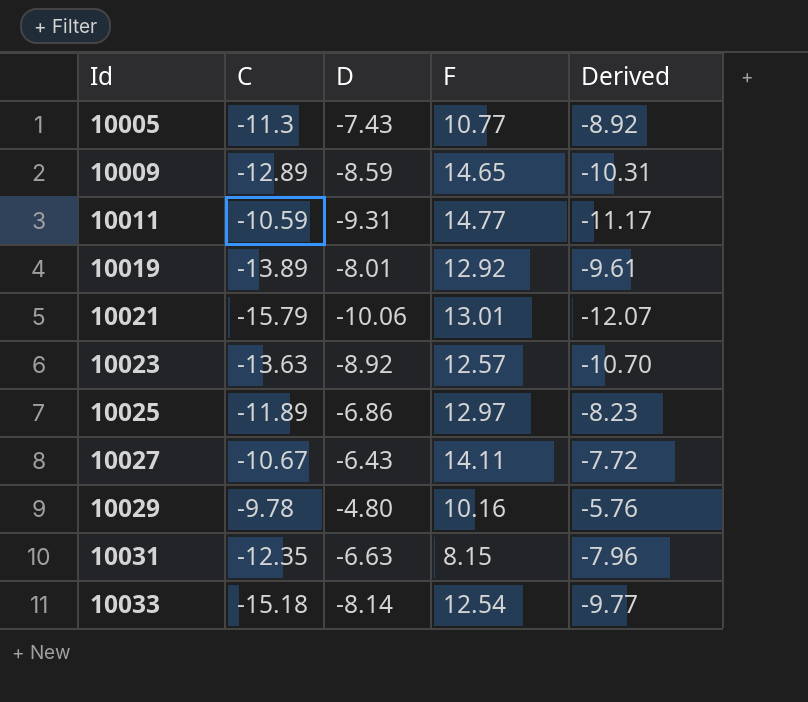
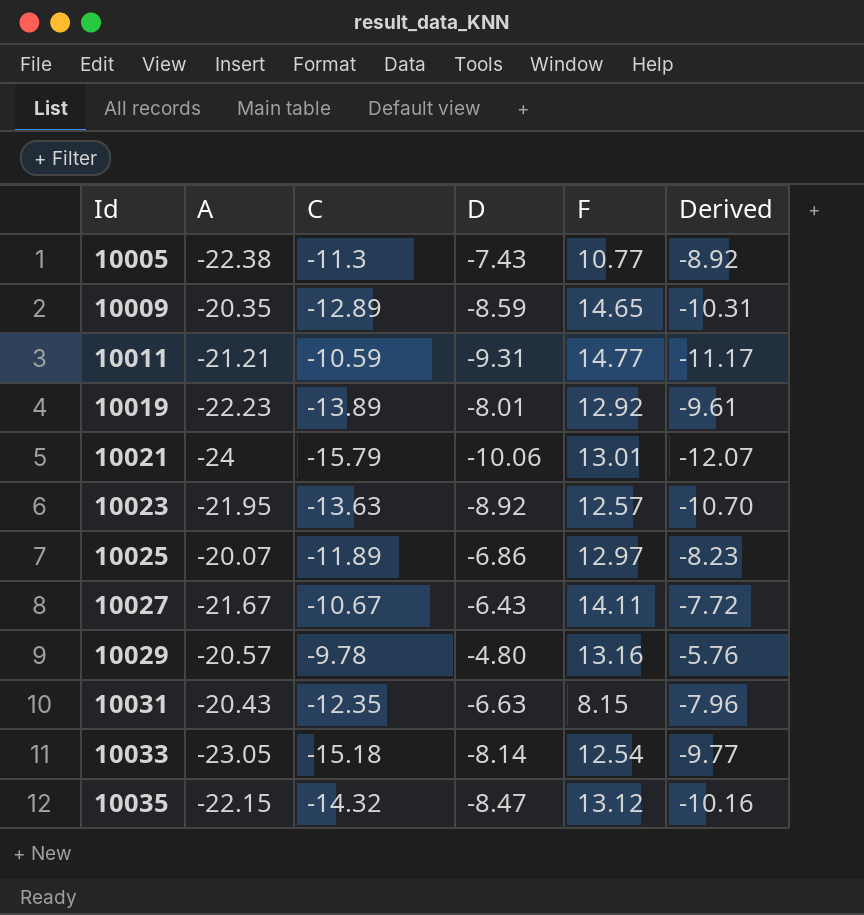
column A | position: none -> 2
10029 | F: 10.16 -> 13.16
row 10035: none -> -22.15 | -14.32 | -8.47 | 13.12 | -10.16

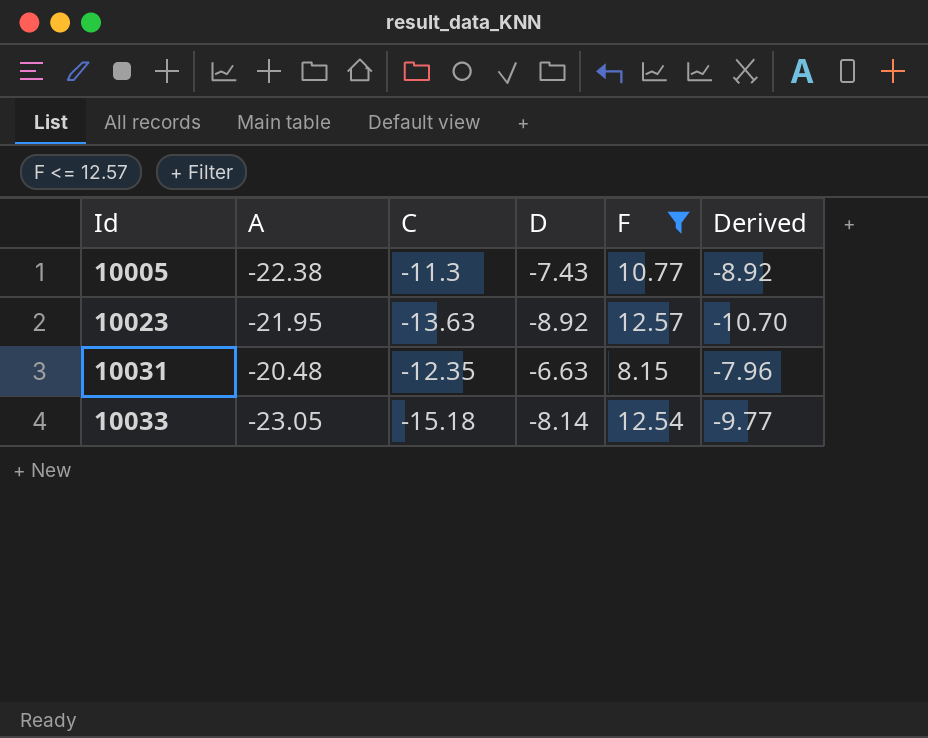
filter: none -> F <= 12.57
10031 | A: -20.43 -> -20.48

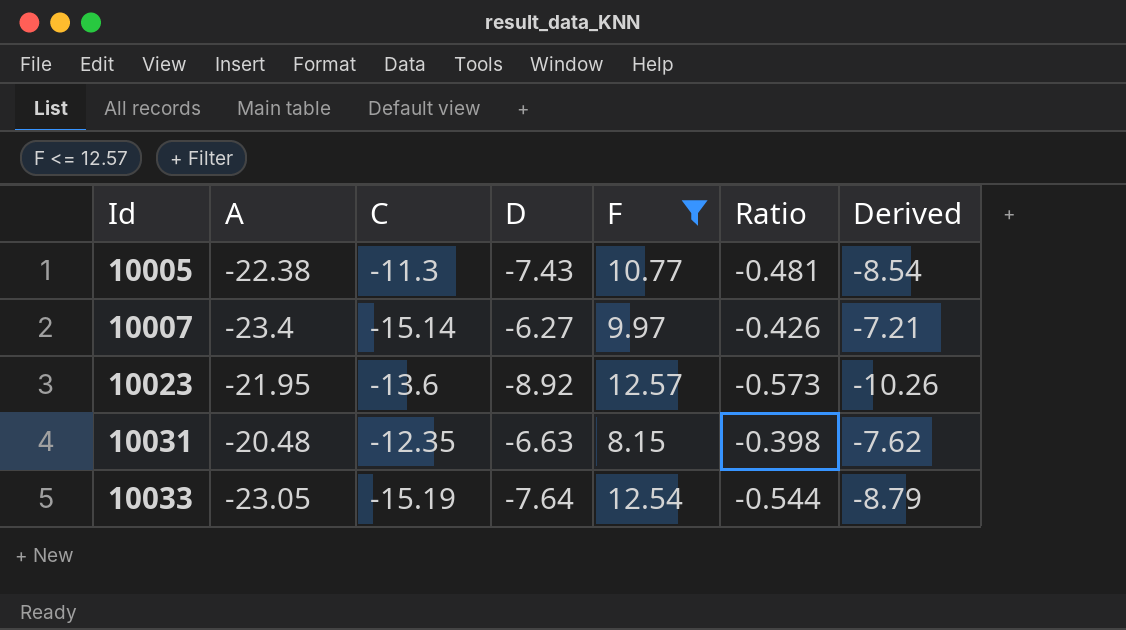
column Ratio | formula: none -> [F] / [A]
column Derived | formula: [D] * 1.2 -> [D] * 1.15
row 10007: none -> -23.4 | -15.14 | -6.27 | 9.97 | -0.426 | -7.21
10023 | C: -13.63 -> -13.6
10033 | C: -15.18 -> -15.19
10033 | D: -8.14 -> -7.64

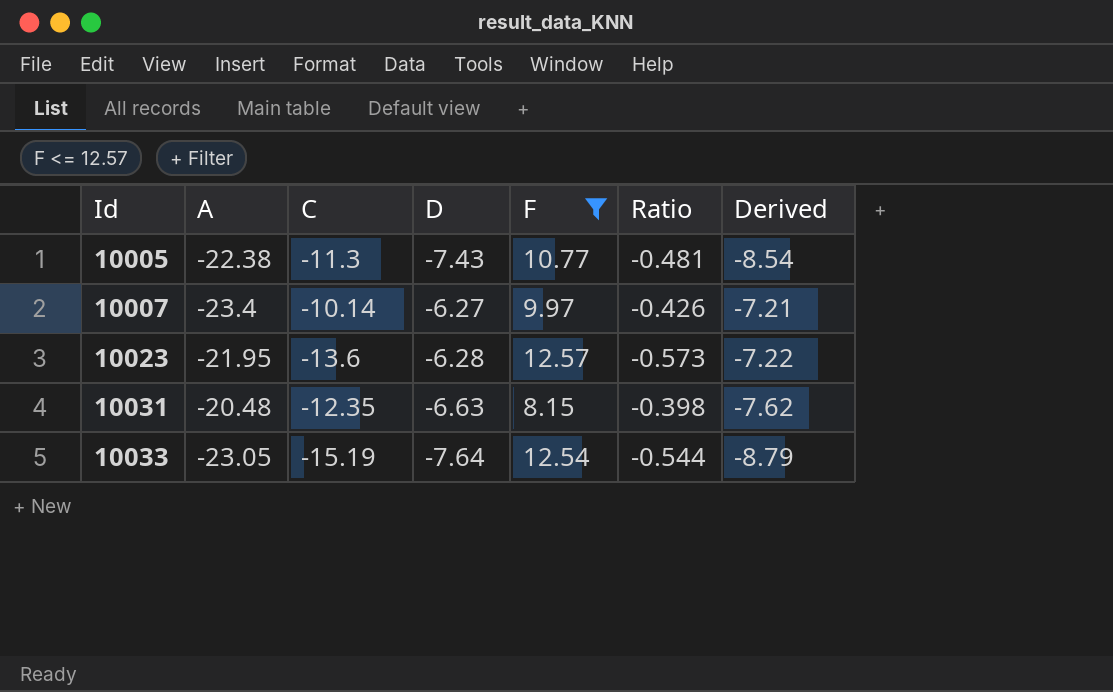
10007 | C: -15.14 -> -10.14
10023 | D: -8.92 -> -6.28
10023 | Derived: -10.26 -> -7.22

